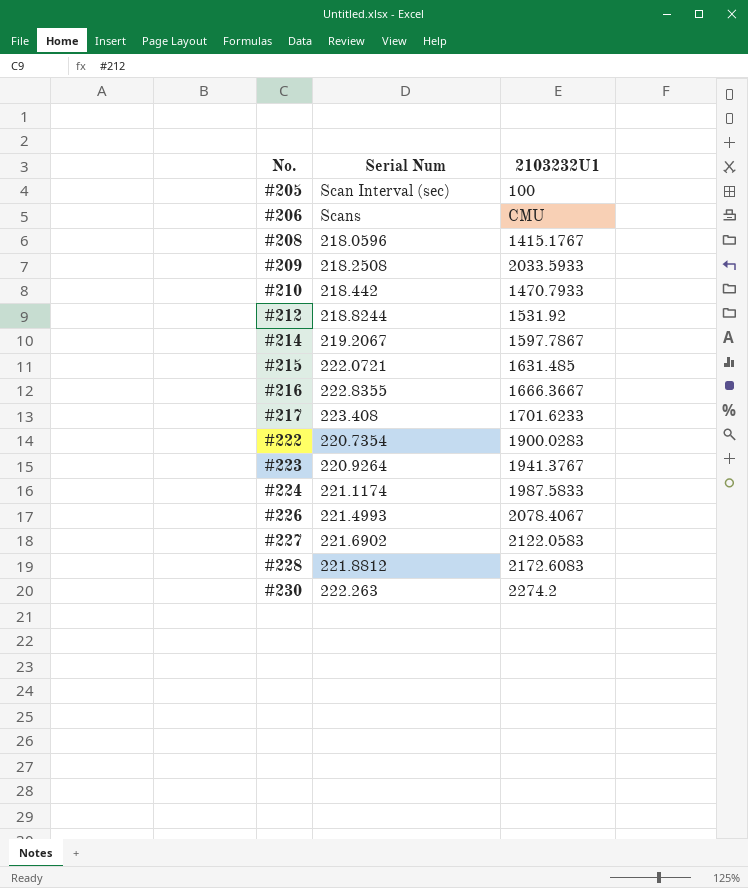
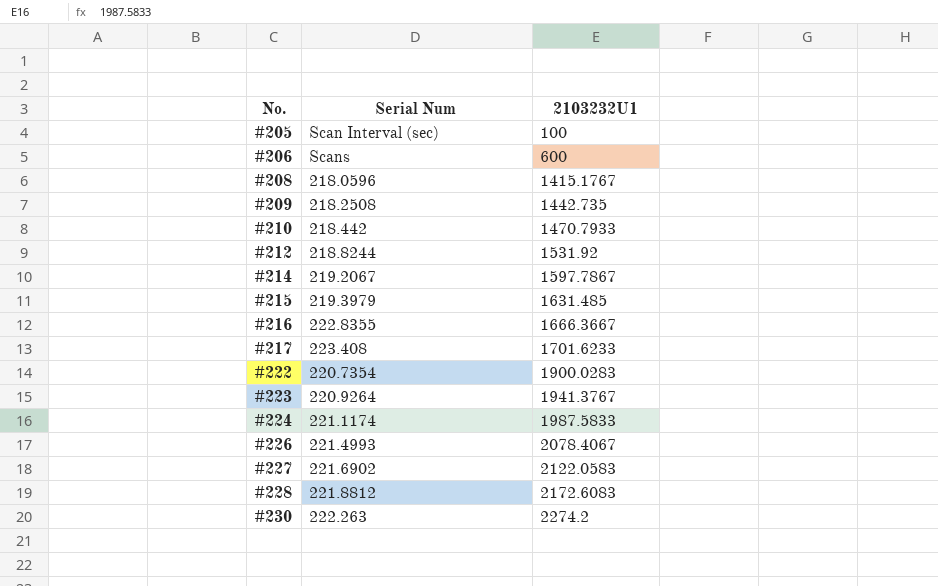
#206 | 2103232U1: CMU -> 600
#209 | 2103232U1: 2033.5933 -> 1442.735
#215 | Serial Num: 222.0721 -> 219.3979

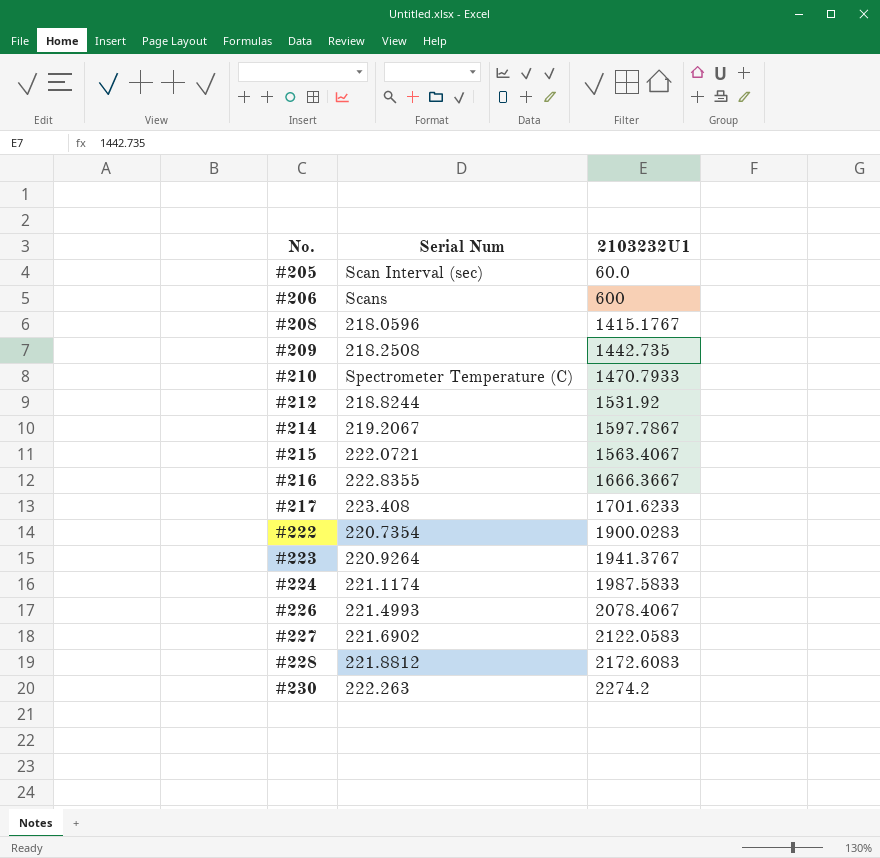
#205 | 2103232U1: 100 -> 60.0
#210 | Serial Num: 218.442 -> Spectrometer Temperature (C)
#215 | Serial Num: 219.3979 -> 222.0721
#215 | 2103232U1: 1631.485 -> 1563.4067

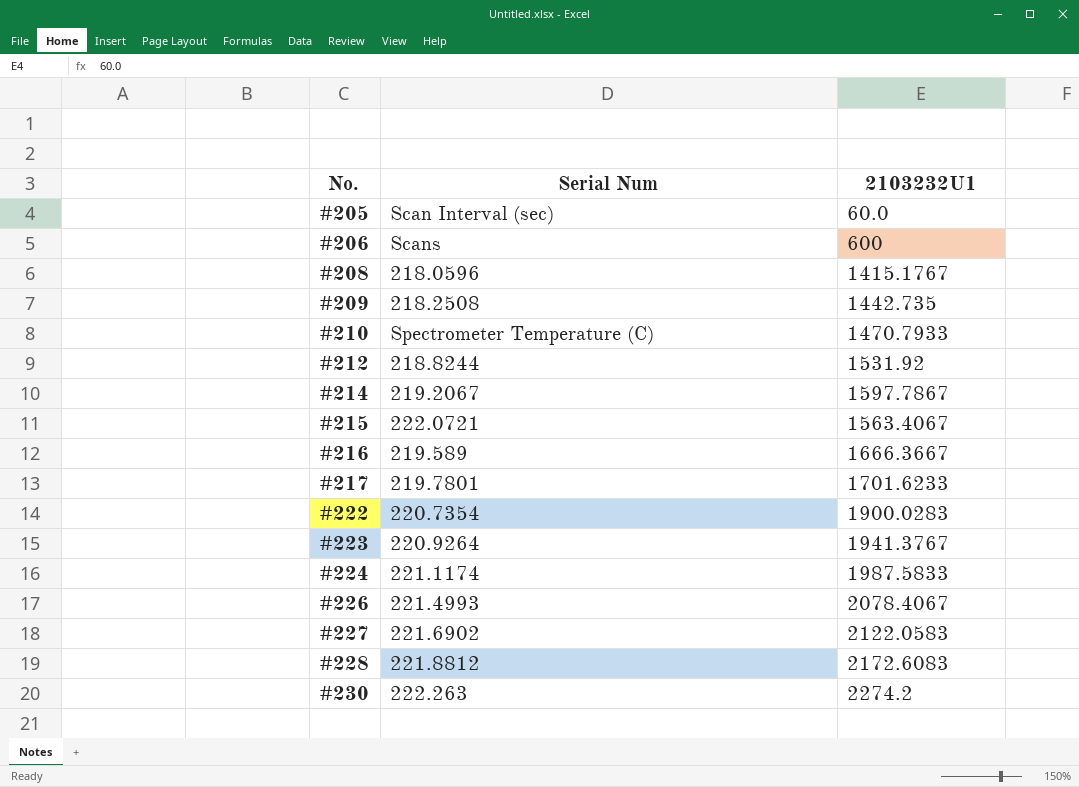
#216 | Serial Num: 222.8355 -> 219.589
#217 | Serial Num: 223.408 -> 219.7801

